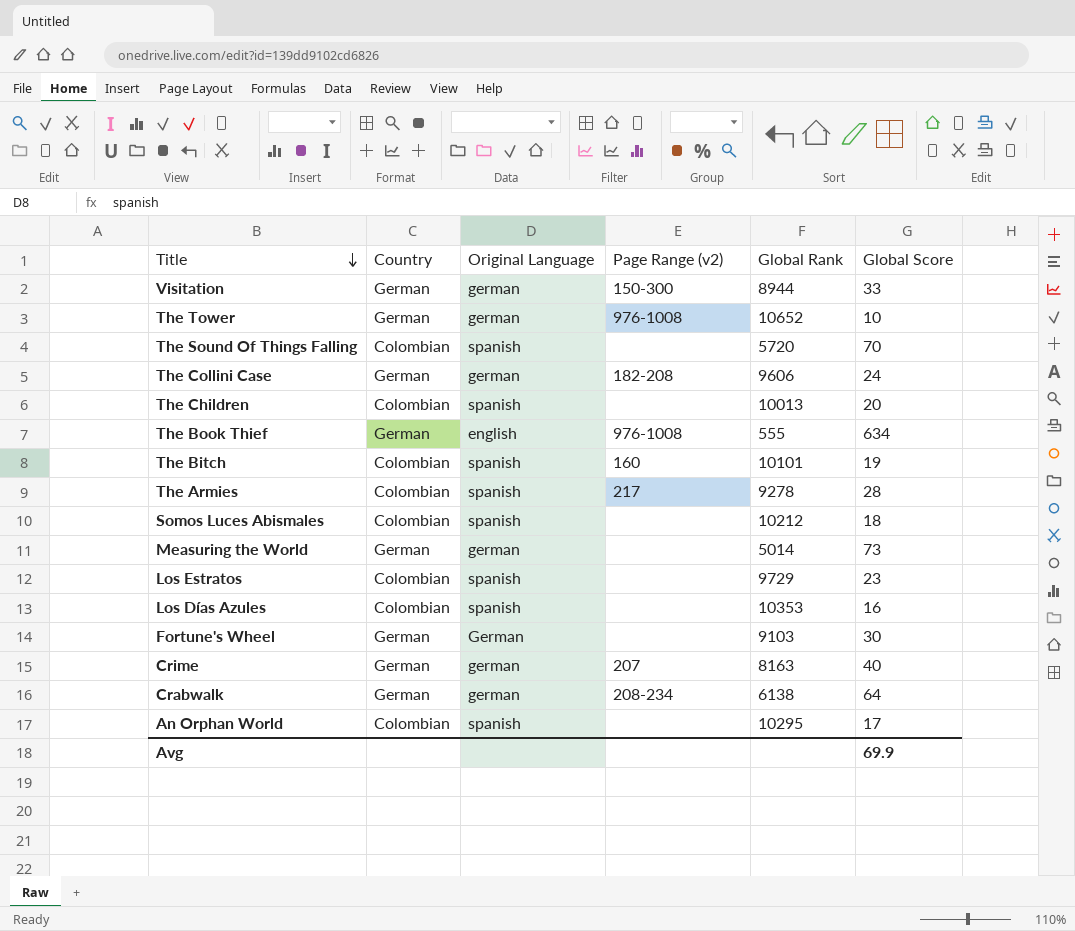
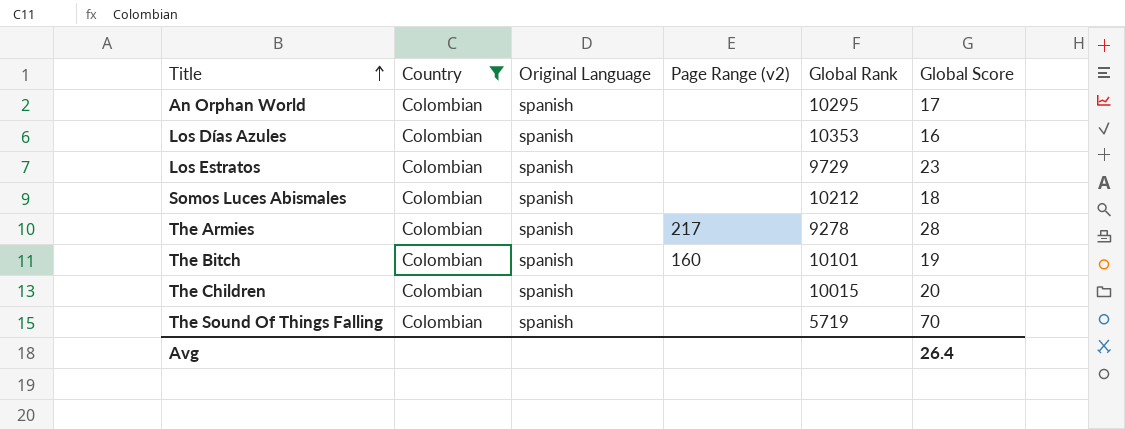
filter: none -> Country = Colombian
row order: Title descending -> Title ascending
The Children | Global Rank: 10013 -> 10015
The Sound Of Things Falling | Global Rank: 5720 -> 5719
Avg | Global Score: 69.9 -> 26.4

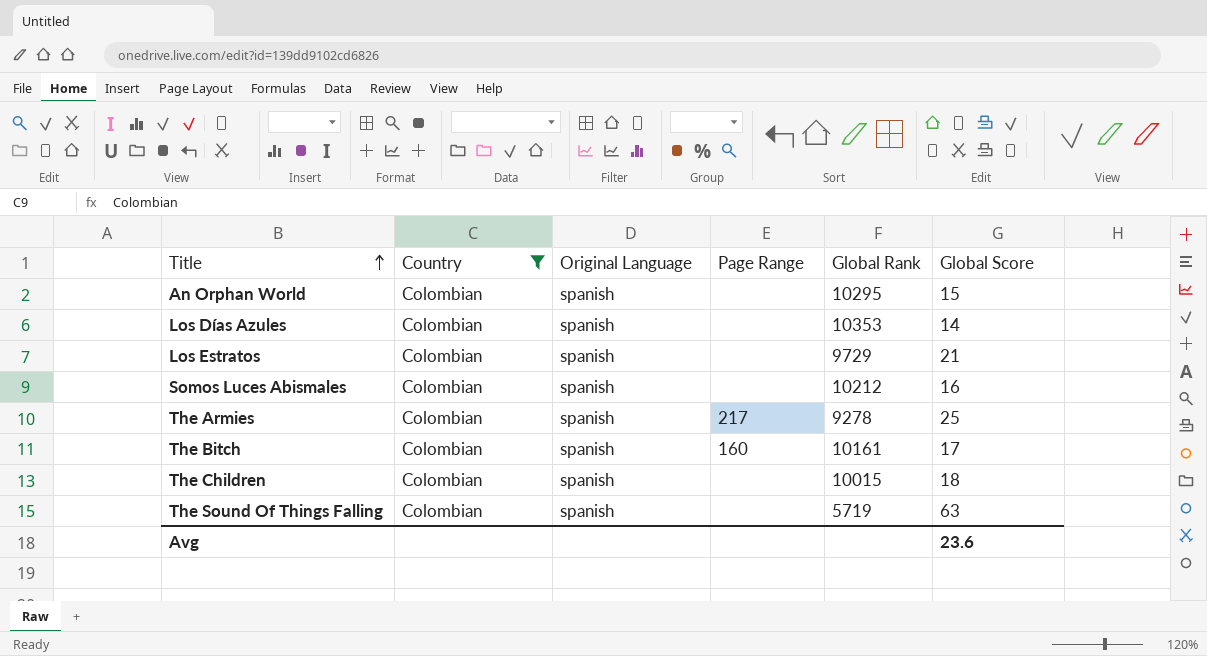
column name: Page Range (v2) -> Page Range
An Orphan World | Global Score: 17 -> 15
Los Días Azules | Global Score: 16 -> 14
Los Estratos | Global Score: 23 -> 21
Somos Luces Abismales | Global Score: 18 -> 16
The Armies | Global Score: 28 -> 25
The Bitch | Global Rank: 10101 -> 10161
The Bitch | Global Score: 19 -> 17
The Children | Global Score: 20 -> 18
The Sound Of Things Falling | Global Score: 70 -> 63
Avg | Global Score: 26.4 -> 23.6

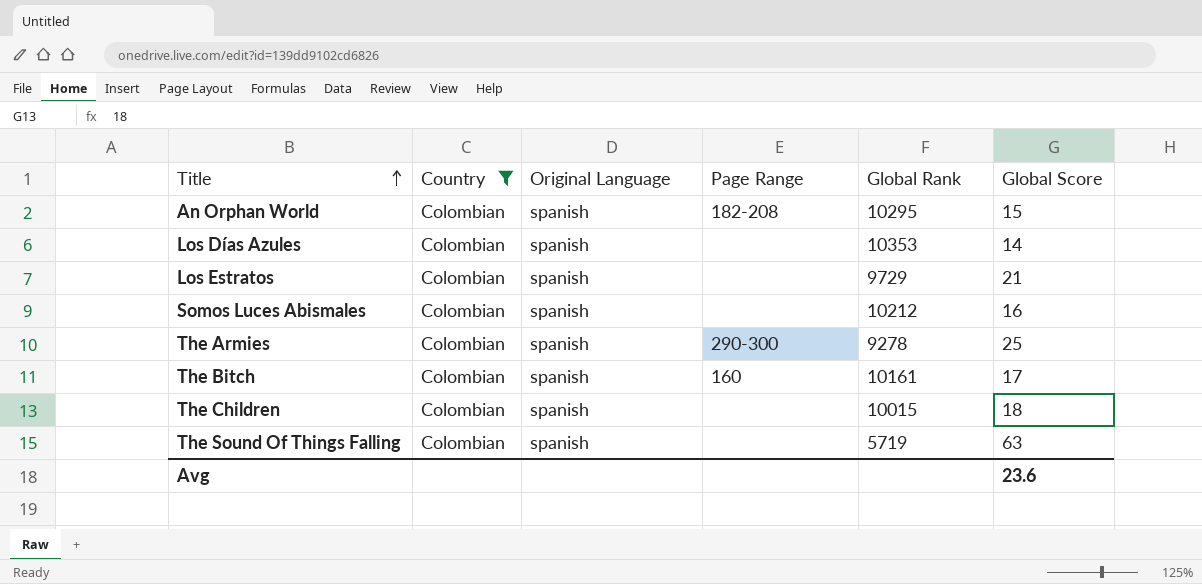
An Orphan World | Page Range: none -> 182-208
The Armies | Page Range: 217 -> 290-300

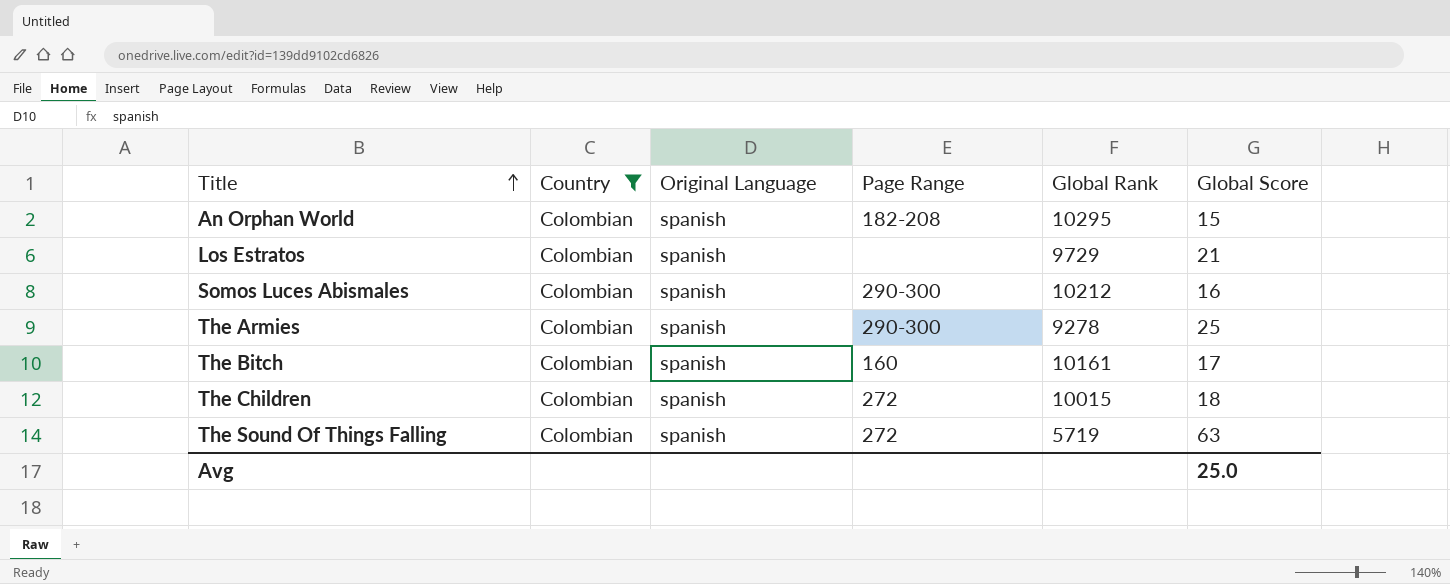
row Los Días Azules: Colombian | spanish | none | 10353 | 14 -> none
Somos Luces Abismales | Page Range: none -> 290-300
The Children | Page Range: none -> 272
The Sound Of Things Falling | Page Range: none -> 272
Avg | Global Score: 23.6 -> 25.0

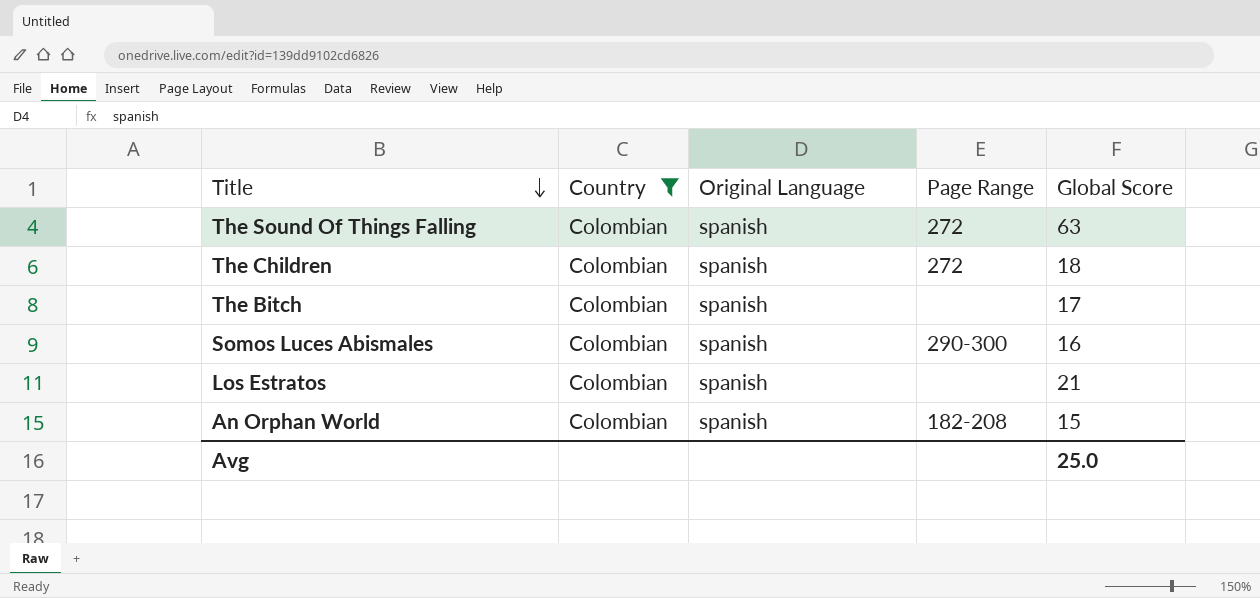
row order: Title ascending -> Title descending
column Global Rank | position: 5 -> none
row The Armies: Colombian | spanish | 290-300 | 9278 | 25 -> none
The Bitch | Page Range: 160 -> none

